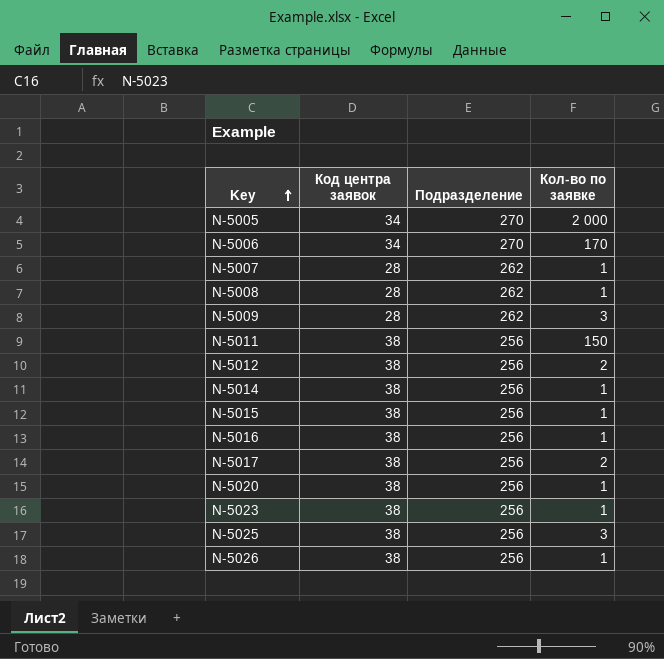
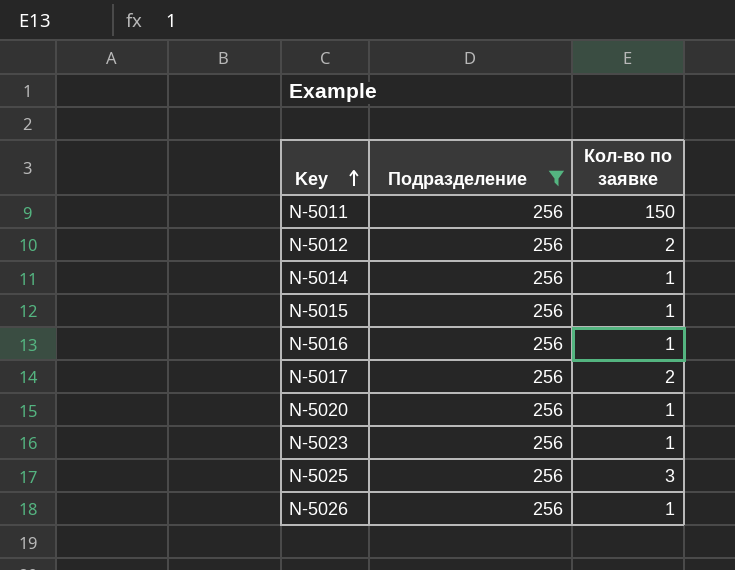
filter: none -> Подразделение = 256
column Код центра заявок | position: 2 -> none

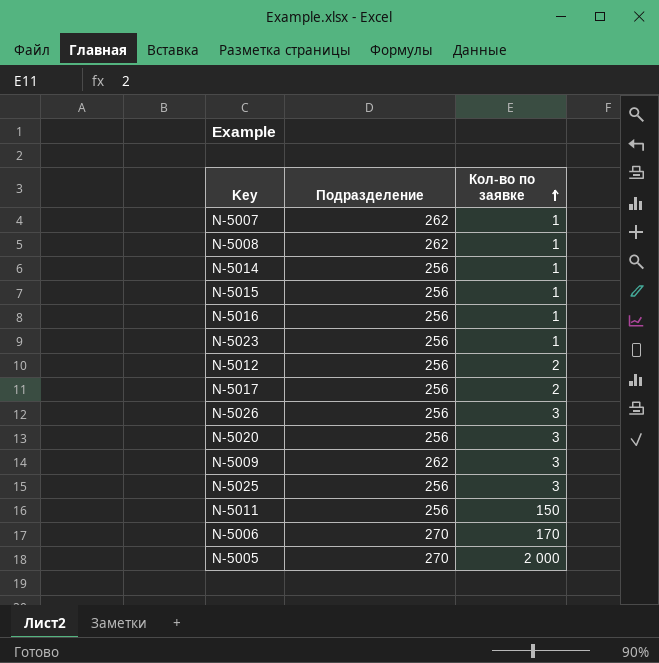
filter: Подразделение = 256 -> none
row order: Key ascending -> Кол-во по заявке ascending
N-5026 | Кол-во по заявке: 1 -> 3
N-5020 | Кол-во по заявке: 1 -> 3

